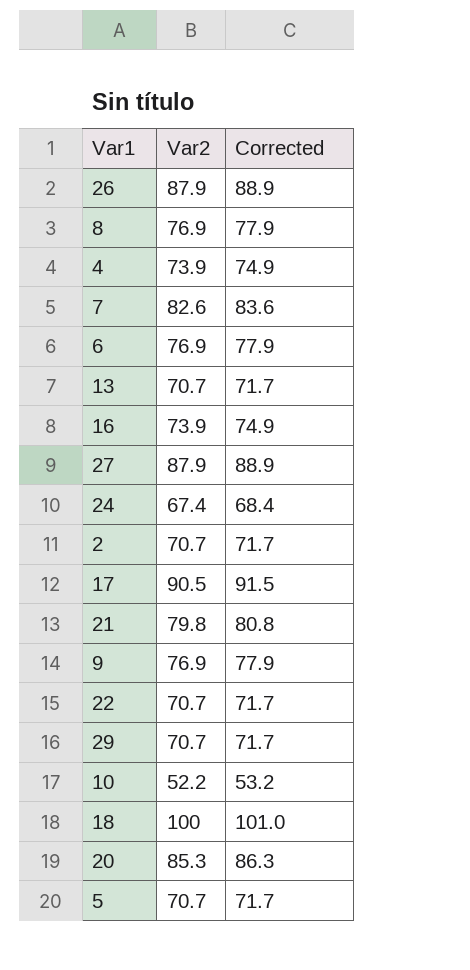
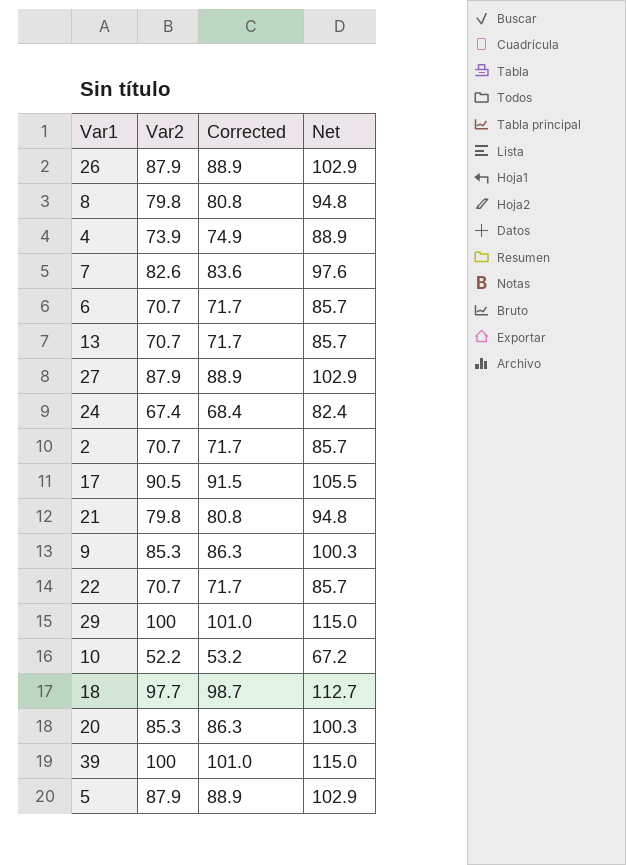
column Net | formula: none -> [Var2] + 15
row 16: 73.9 | 74.9 -> none
8 | Var2: 76.9 -> 79.8
8 | Corrected: 77.9 -> 80.8
6 | Var2: 76.9 -> 70.7
6 | Corrected: 77.9 -> 71.7
9 | Var2: 76.9 -> 85.3
9 | Corrected: 77.9 -> 86.3
29 | Var2: 70.7 -> 100
29 | Corrected: 71.7 -> 101.0
18 | Var2: 100 -> 97.7
18 | Corrected: 101.0 -> 98.7
row 39: none -> 100 | 101.0 | 115.0
5 | Var2: 70.7 -> 87.9
5 | Corrected: 71.7 -> 88.9

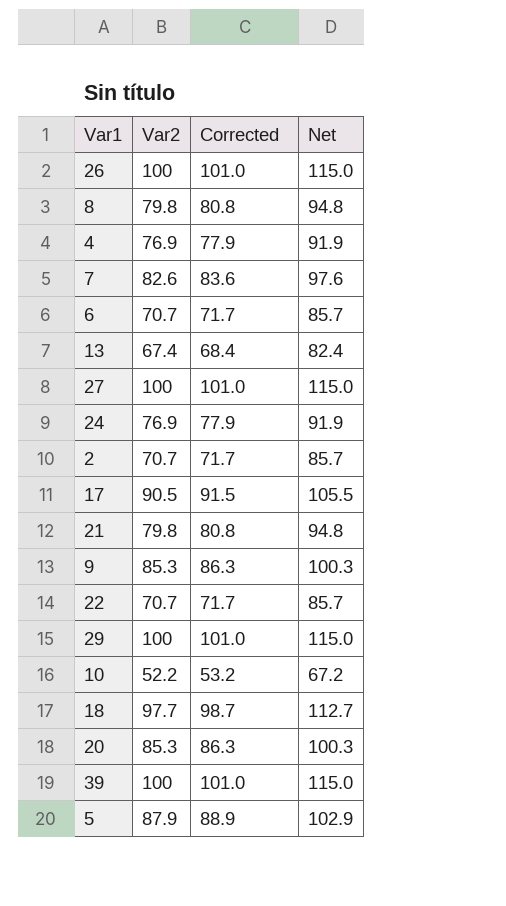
26 | Var2: 87.9 -> 100
26 | Corrected: 88.9 -> 101.0
26 | Net: 102.9 -> 115.0
4 | Var2: 73.9 -> 76.9
4 | Corrected: 74.9 -> 77.9
4 | Net: 88.9 -> 91.9
13 | Var2: 70.7 -> 67.4
13 | Corrected: 71.7 -> 68.4
13 | Net: 85.7 -> 82.4
27 | Var2: 87.9 -> 100
27 | Corrected: 88.9 -> 101.0
27 | Net: 102.9 -> 115.0
24 | Var2: 67.4 -> 76.9
24 | Corrected: 68.4 -> 77.9
24 | Net: 82.4 -> 91.9

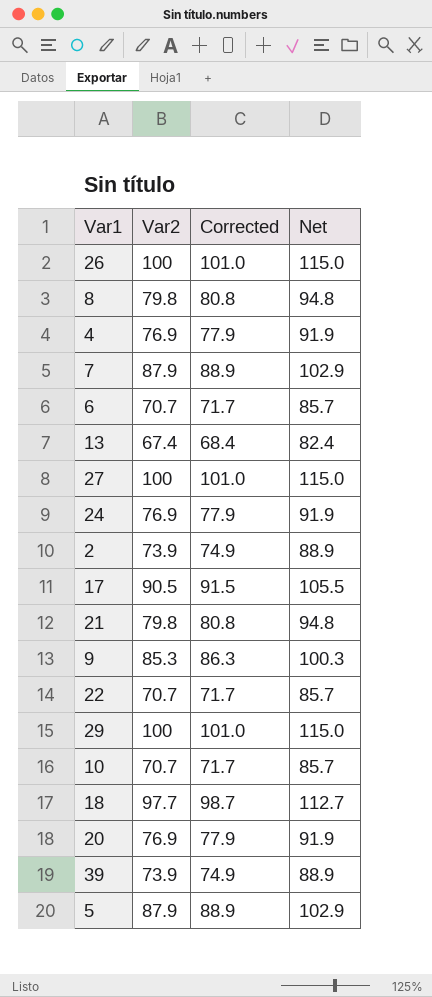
7 | Var2: 82.6 -> 87.9
7 | Corrected: 83.6 -> 88.9
7 | Net: 97.6 -> 102.9
2 | Var2: 70.7 -> 73.9
2 | Corrected: 71.7 -> 74.9
2 | Net: 85.7 -> 88.9
10 | Var2: 52.2 -> 70.7
10 | Corrected: 53.2 -> 71.7
10 | Net: 67.2 -> 85.7
20 | Var2: 85.3 -> 76.9
20 | Corrected: 86.3 -> 77.9
20 | Net: 100.3 -> 91.9
39 | Var2: 100 -> 73.9
39 | Corrected: 101.0 -> 74.9
39 | Net: 115.0 -> 88.9

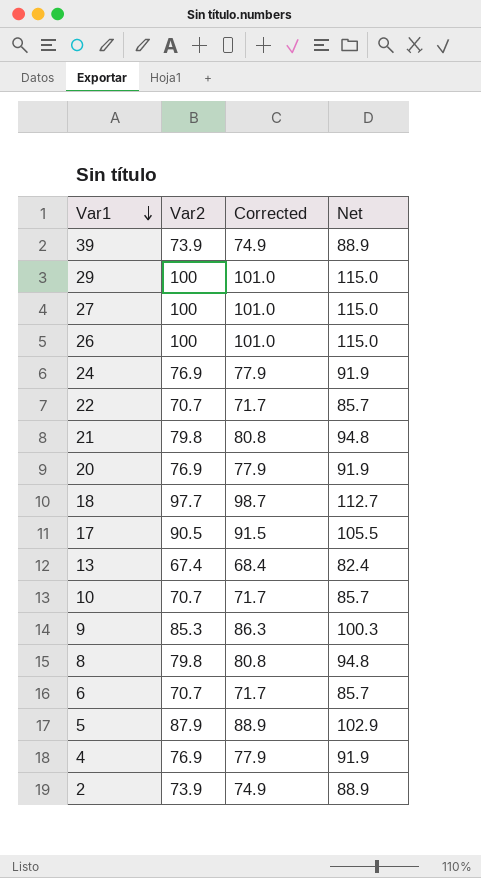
row order: none -> Var1 descending
row 7: 87.9 | 88.9 | 102.9 -> none

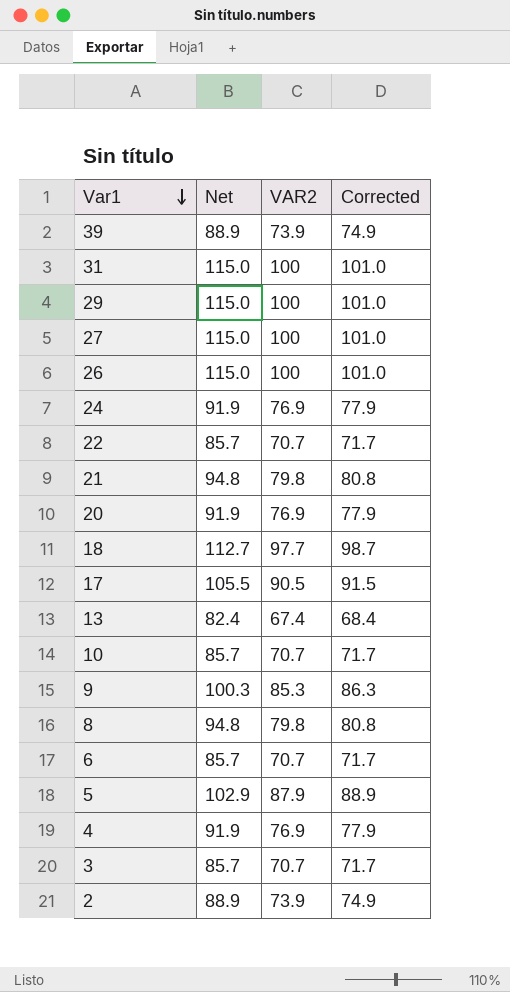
column Net | position: 4 -> 2
column name: Var2 -> VAR2
row 31: none -> 115.0 | 100 | 101.0
row 3: none -> 85.7 | 70.7 | 71.7

